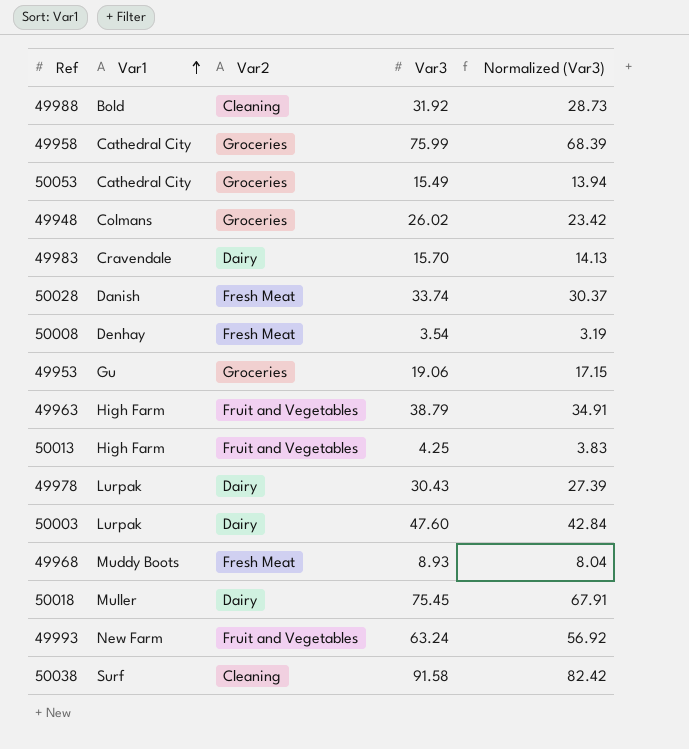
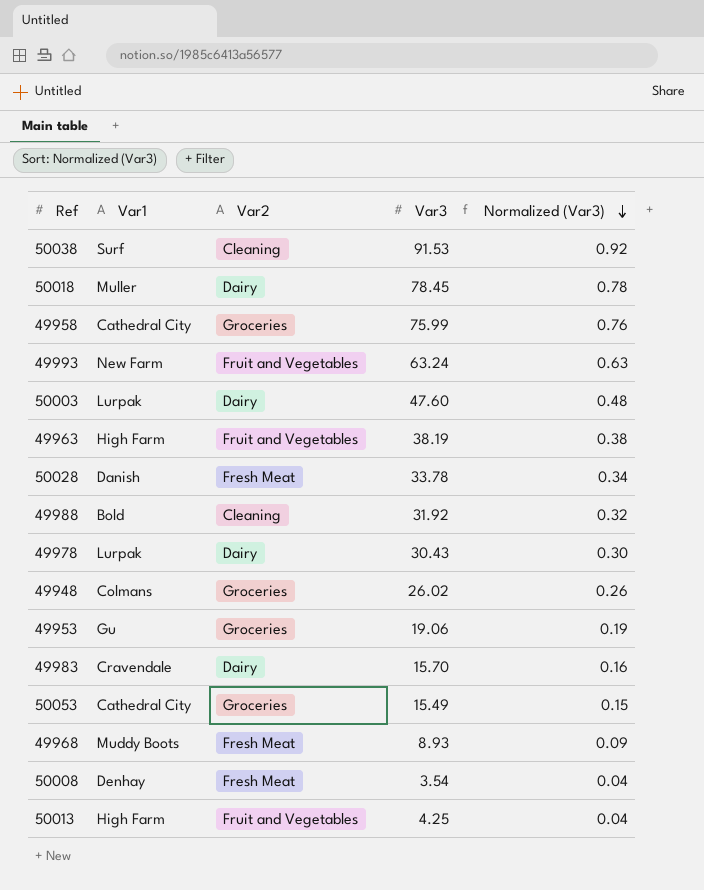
row order: Var1 ascending -> Normalized (Var3) descending
column Normalized (Var3) | formula: [Var3] * 0.9 -> [Var3] * 0.01
50038 | Var3: 91.58 -> 91.53
50018 | Var3: 75.45 -> 78.45
49963 | Var3: 38.79 -> 38.19
50028 | Var3: 33.74 -> 33.78

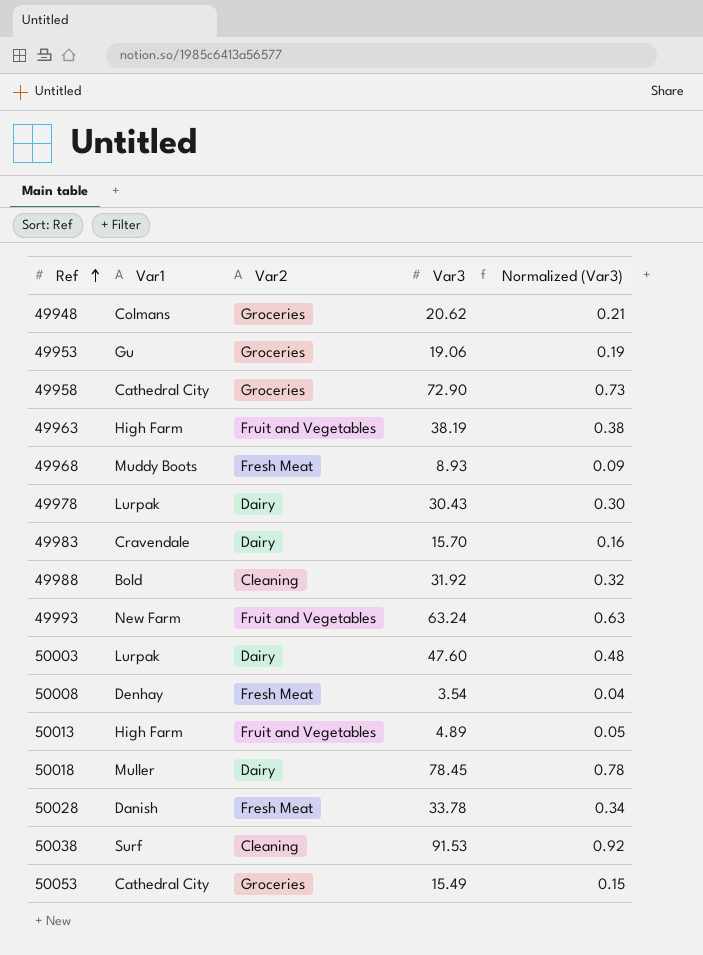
row order: Normalized (Var3) descending -> Ref ascending
49948 | Var3: 26.02 -> 20.62
49948 | Normalized (Var3): 0.26 -> 0.21
49958 | Var3: 75.99 -> 72.90
49958 | Normalized (Var3): 0.76 -> 0.73
50013 | Var3: 4.25 -> 4.89
50013 | Normalized (Var3): 0.04 -> 0.05

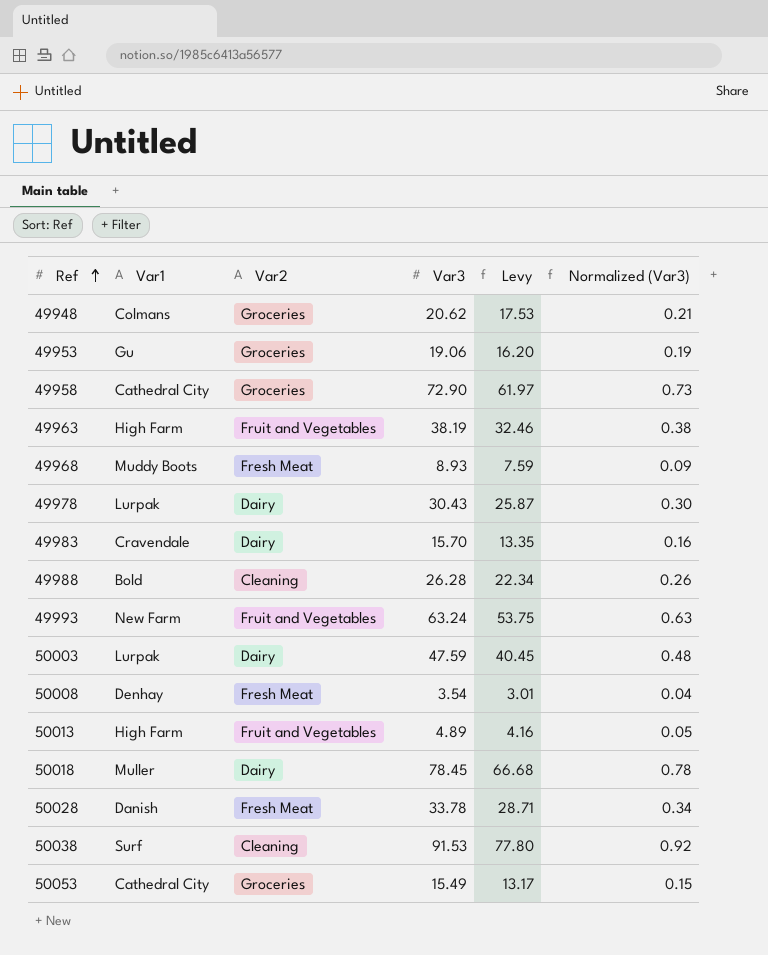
column Levy | formula: none -> [Var3] * 0.85
49988 | Var3: 31.92 -> 26.28
49988 | Normalized (Var3): 0.32 -> 0.26
50003 | Var3: 47.60 -> 47.59

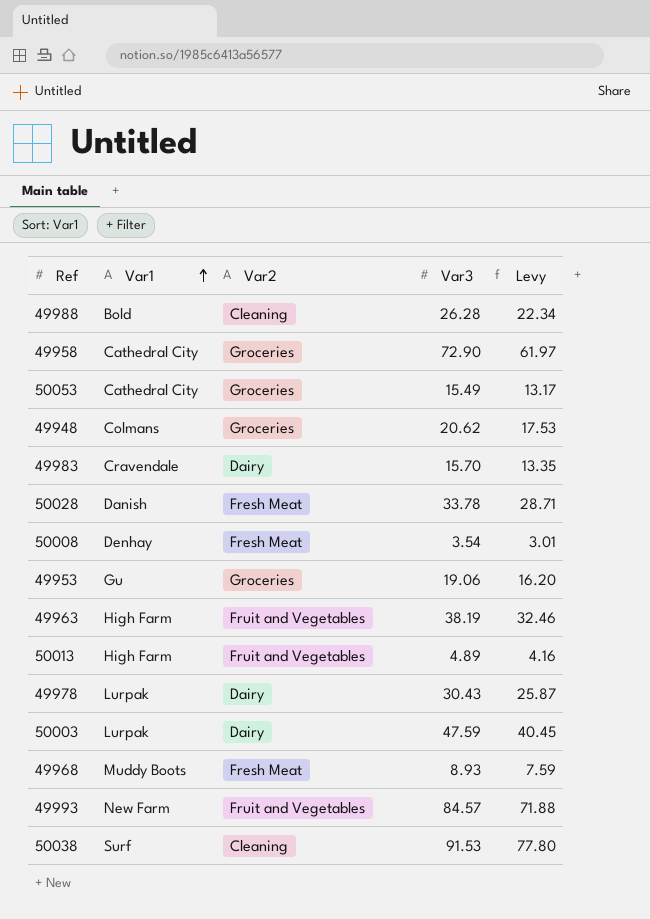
row order: Ref ascending -> Var1 ascending
column Normalized (Var3) | formula: [Var3] * 0.01 -> none
row 50018: Muller | Dairy | 78.45 | 66.68 | 0.78 -> none
49993 | Var3: 63.24 -> 84.57
49993 | Levy: 53.75 -> 71.88

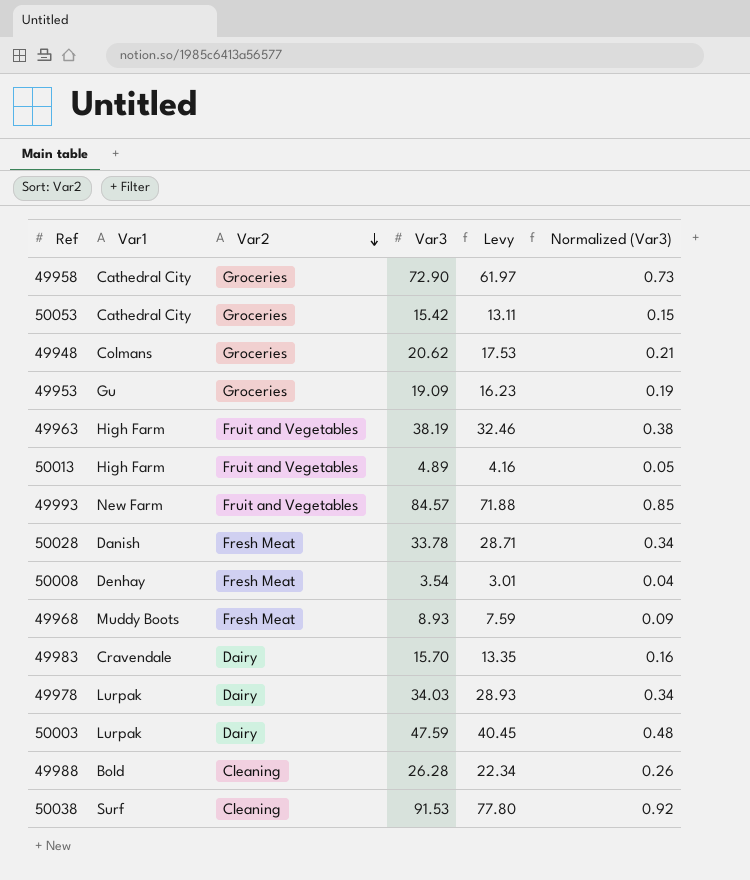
row order: Var1 ascending -> Var2 descending
column Normalized (Var3) | formula: none -> [Var3] * 0.01
50053 | Var3: 15.49 -> 15.42
50053 | Levy: 13.17 -> 13.11
49953 | Var3: 19.06 -> 19.09
49953 | Levy: 16.20 -> 16.23
49978 | Var3: 30.43 -> 34.03
49978 | Levy: 25.87 -> 28.93

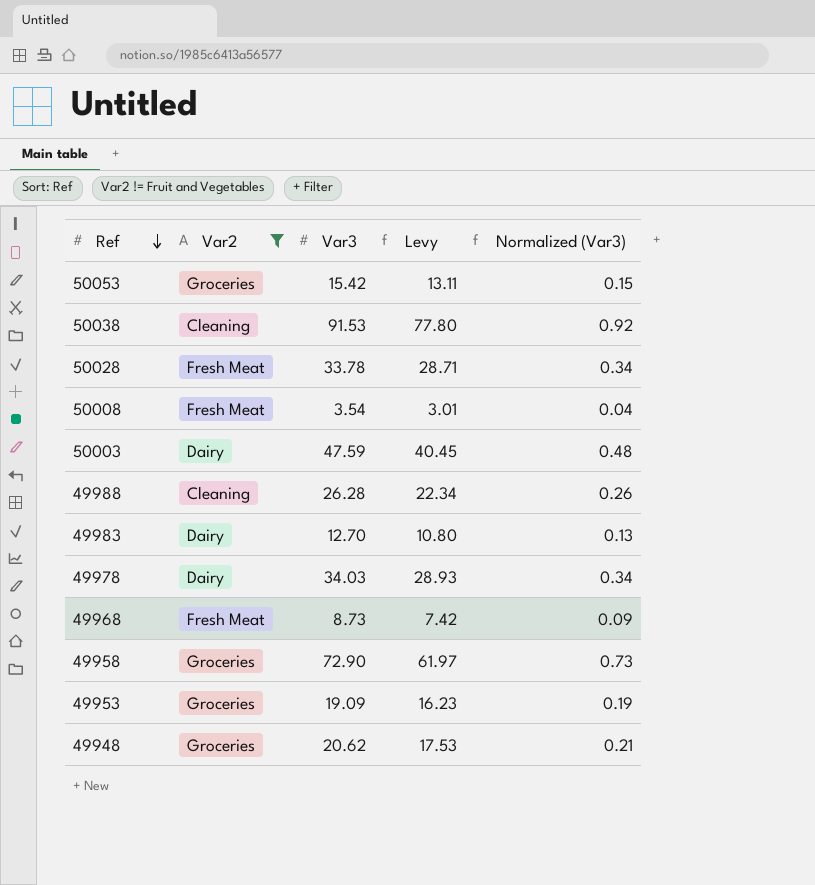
filter: none -> Var2 != Fruit and Vegetables
row order: Var2 descending -> Ref descending
column Var1 | position: 2 -> none
49983 | Var3: 15.70 -> 12.70
49983 | Levy: 13.35 -> 10.80
49983 | Normalized (Var3): 0.16 -> 0.13
49968 | Var3: 8.93 -> 8.73
49968 | Levy: 7.59 -> 7.42

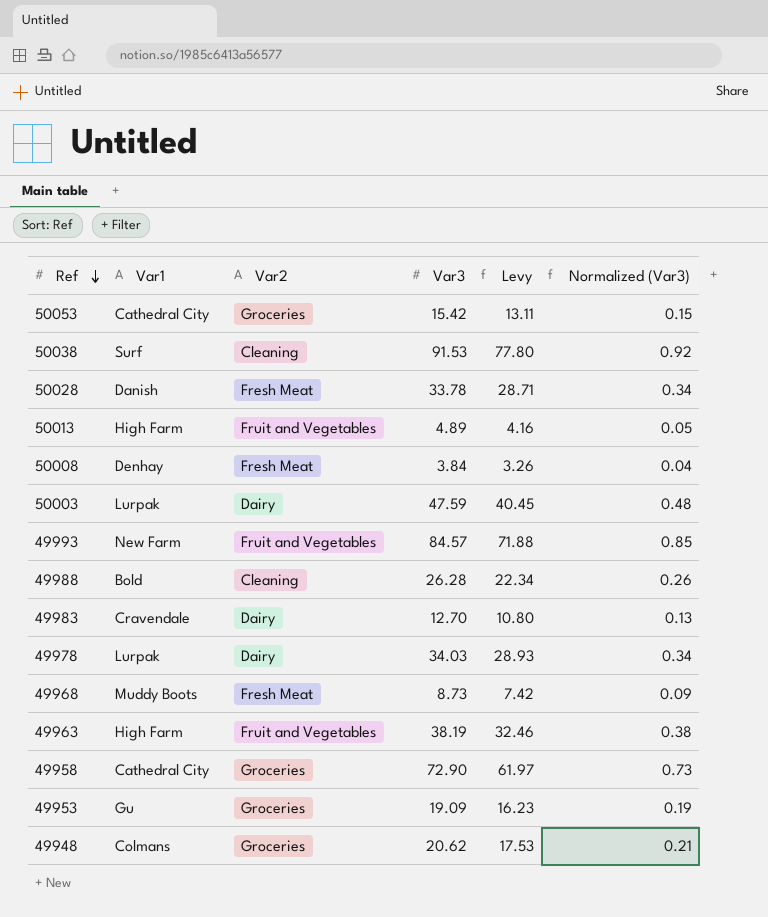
filter: Var2 != Fruit and Vegetables -> none
column Var1 | position: none -> 2
50008 | Var3: 3.54 -> 3.84
50008 | Levy: 3.01 -> 3.26

